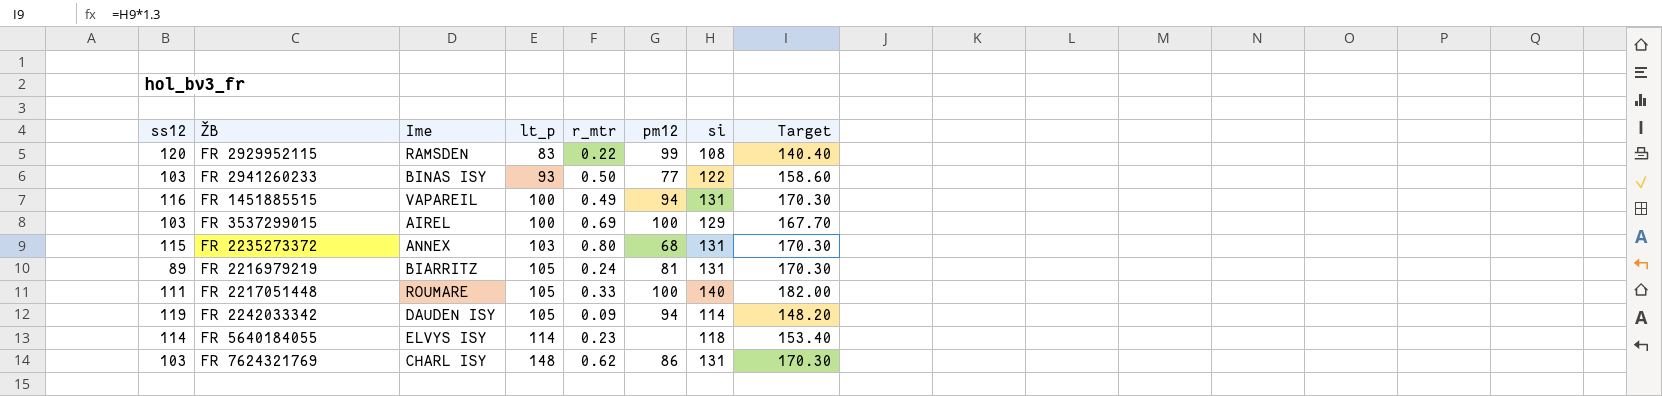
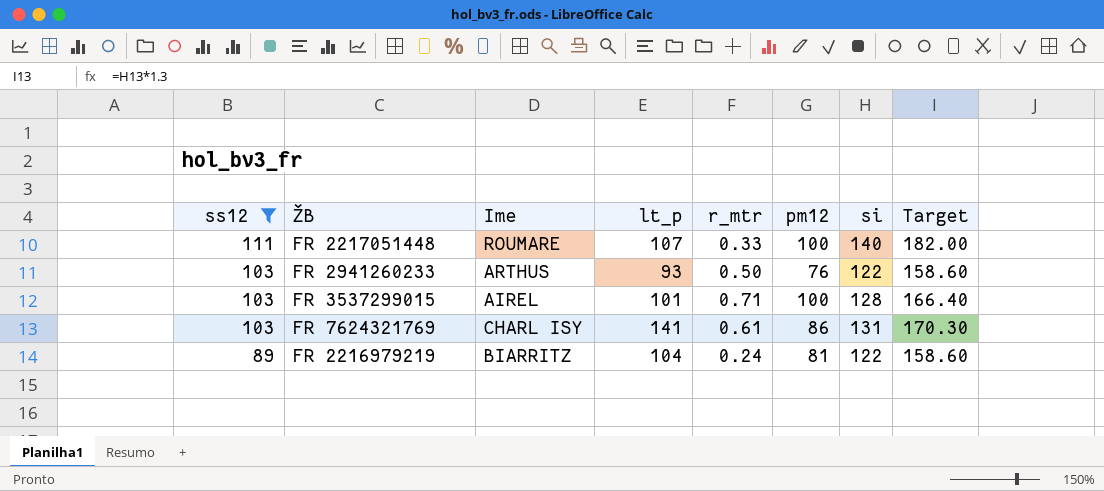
filter: none -> ss12 <= 111
row order: lt_p ascending -> ss12 descending
FR 2217051448 | lt_p: 105 -> 107
FR 2941260233 | Ime: BINAS ISY -> ARTHUS
FR 2941260233 | pm12: 77 -> 76
FR 3537299015 | lt_p: 100 -> 101
FR 3537299015 | r_mtr: 0.69 -> 0.71
FR 3537299015 | si: 129 -> 128
FR 3537299015 | Target: 167.70 -> 166.40
FR 7624321769 | lt_p: 148 -> 141
FR 7624321769 | r_mtr: 0.62 -> 0.61
FR 2216979219 | lt_p: 105 -> 104
FR 2216979219 | si: 131 -> 122
FR 2216979219 | Target: 170.30 -> 158.60

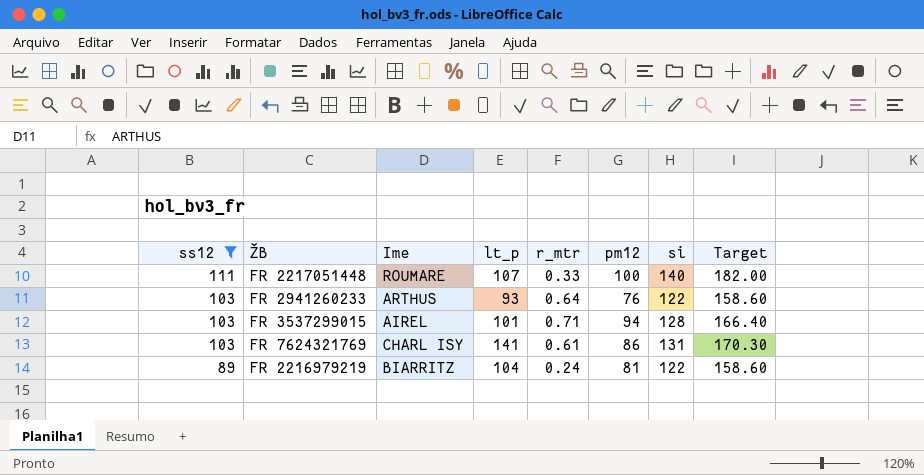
FR 2941260233 | r_mtr: 0.50 -> 0.64
FR 3537299015 | pm12: 100 -> 94

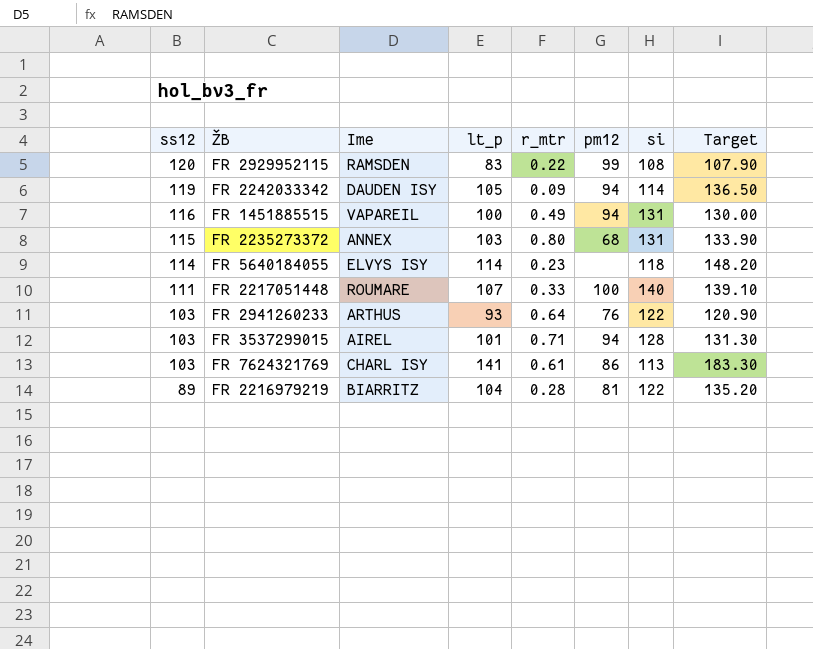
filter: ss12 <= 111 -> none
column Target | formula: [si] * 1.3 -> [lt_p] * 1.3
FR 7624321769 | si: 131 -> 113
FR 2216979219 | r_mtr: 0.24 -> 0.28

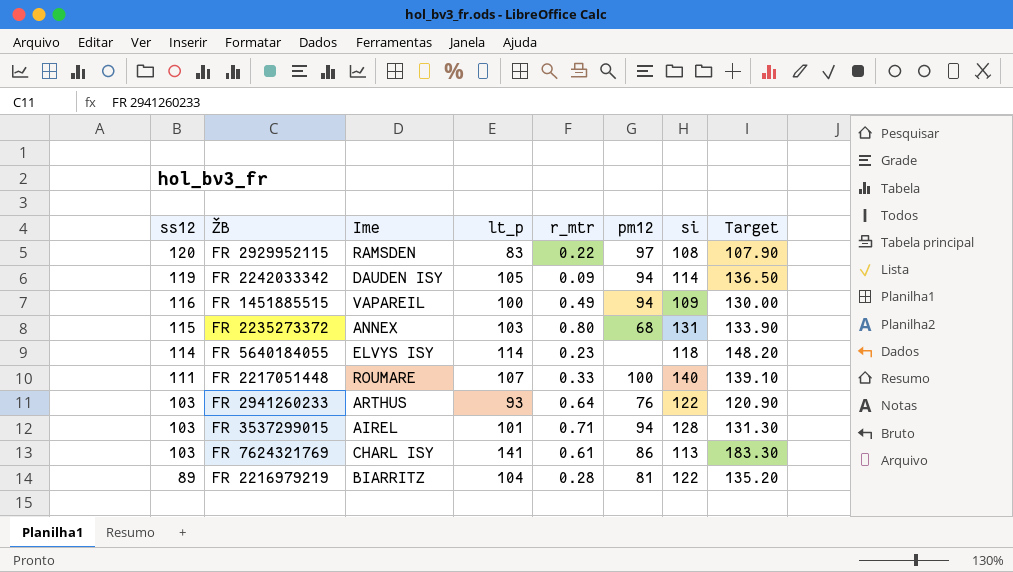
FR 2929952115 | pm12: 99 -> 97
FR 1451885515 | si: 131 -> 109

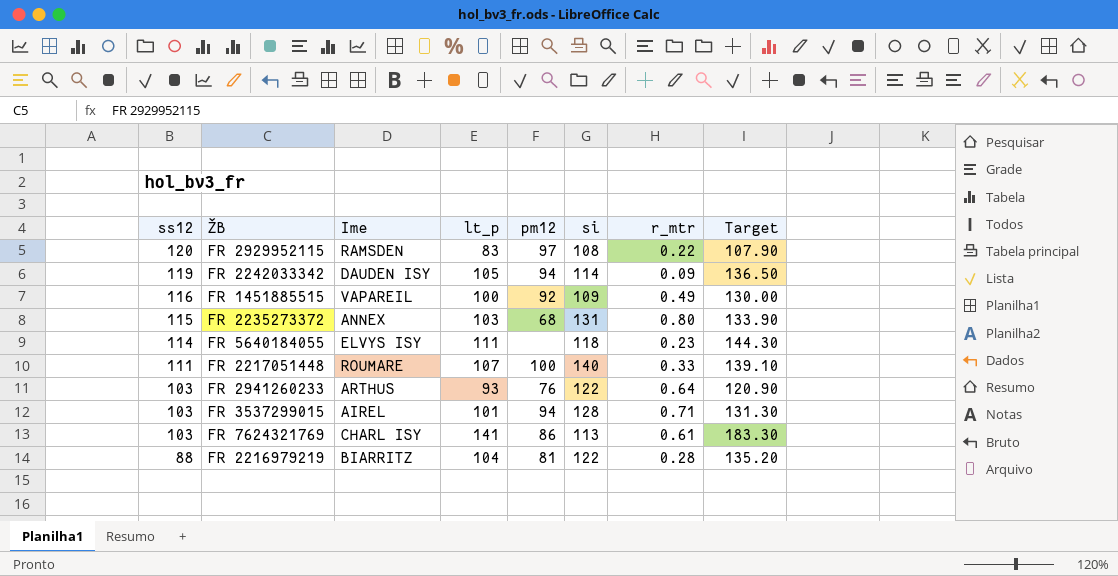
column r_mtr | position: 5 -> 7
FR 1451885515 | pm12: 94 -> 92
FR 5640184055 | lt_p: 114 -> 111
FR 5640184055 | Target: 148.20 -> 144.30
FR 2216979219 | ss12: 89 -> 88

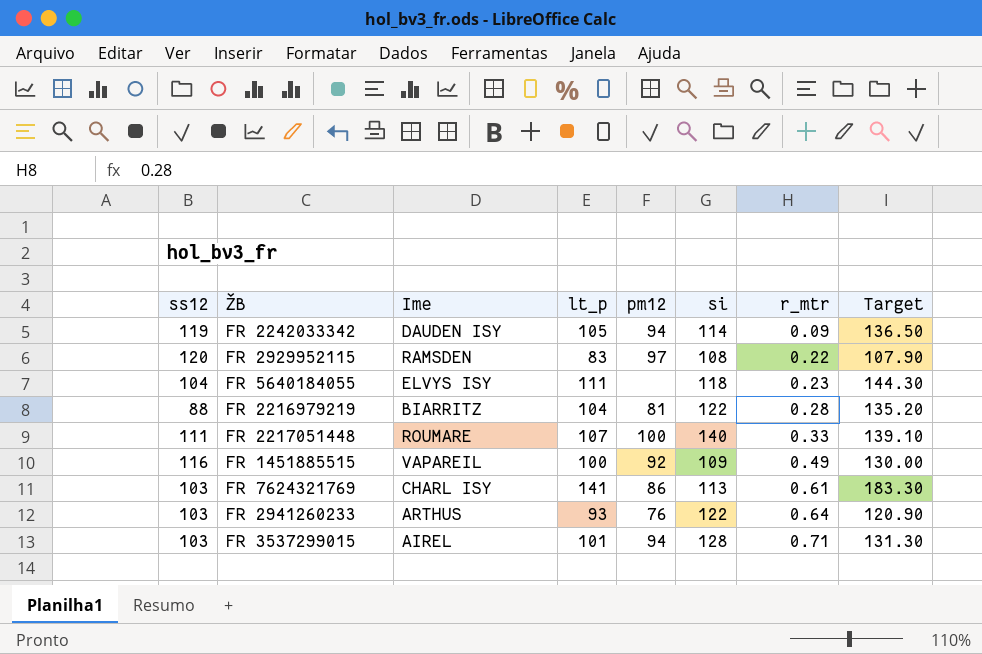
row order: ss12 descending -> r_mtr ascending
row FR 2235273372: 115 | ANNEX | 103 | 68 | 131 | 0.80 | 133.90 -> none
FR 5640184055 | ss12: 114 -> 104

